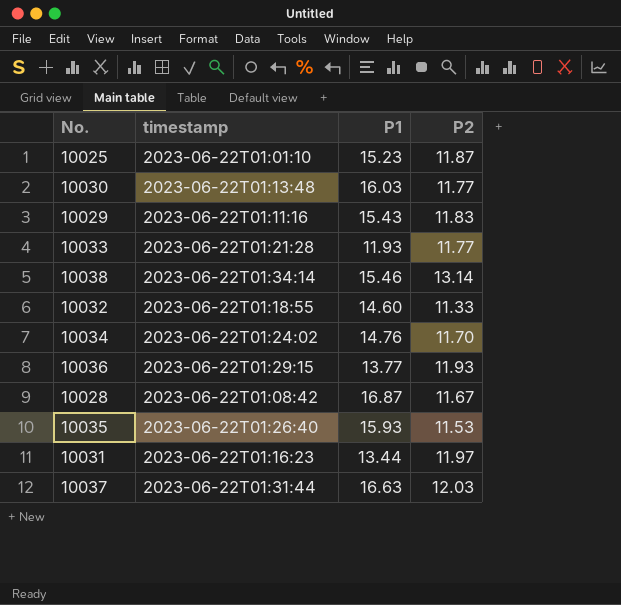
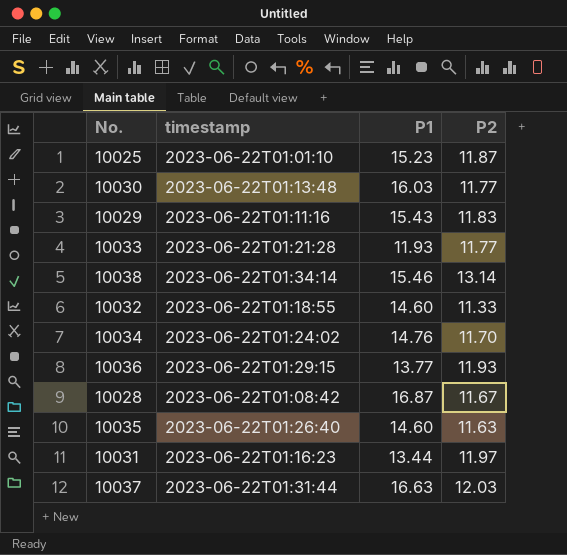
10035 | P1: 15.93 -> 14.60
10035 | P2: 11.53 -> 11.63

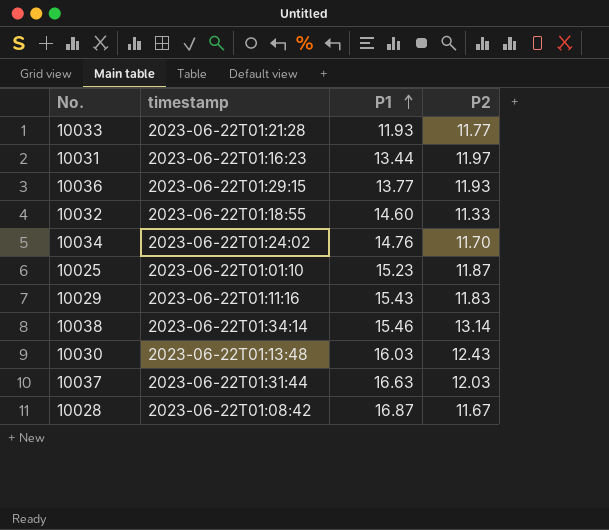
row order: none -> P1 ascending
row 10035: 2023-06-22T01:26:40 | 14.60 | 11.63 -> none
10030 | P2: 11.77 -> 12.43

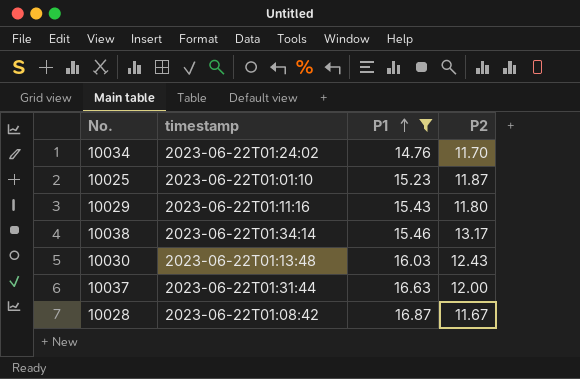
filter: none -> P1 >= 14.76
10029 | P2: 11.83 -> 11.80
10038 | P2: 13.14 -> 13.17
10037 | P2: 12.03 -> 12.00

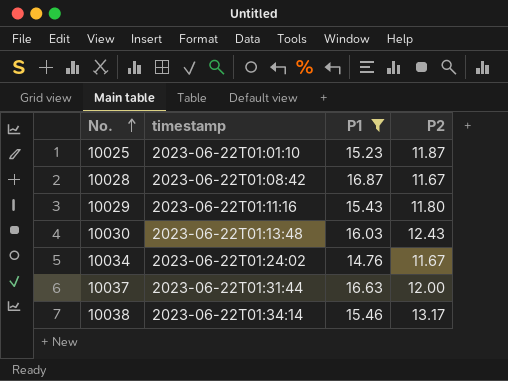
row order: P1 ascending -> No. ascending
10034 | P2: 11.70 -> 11.67

